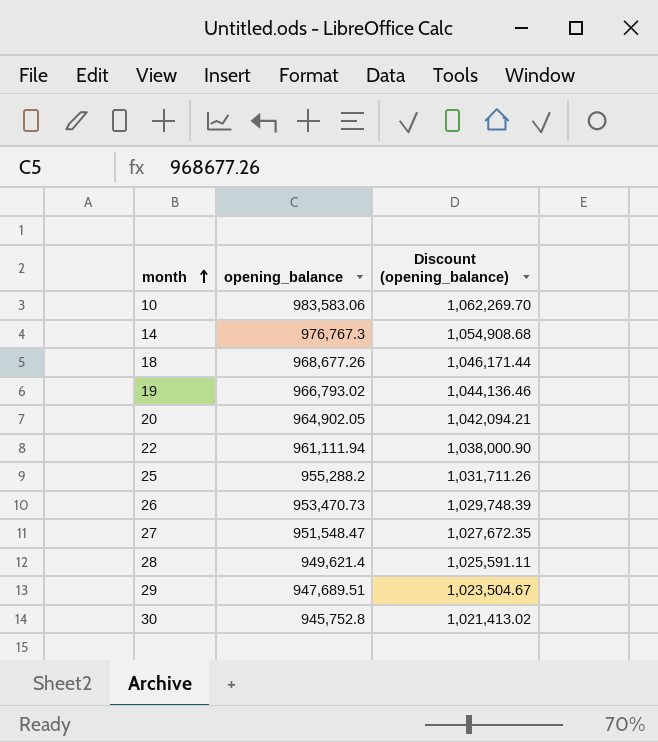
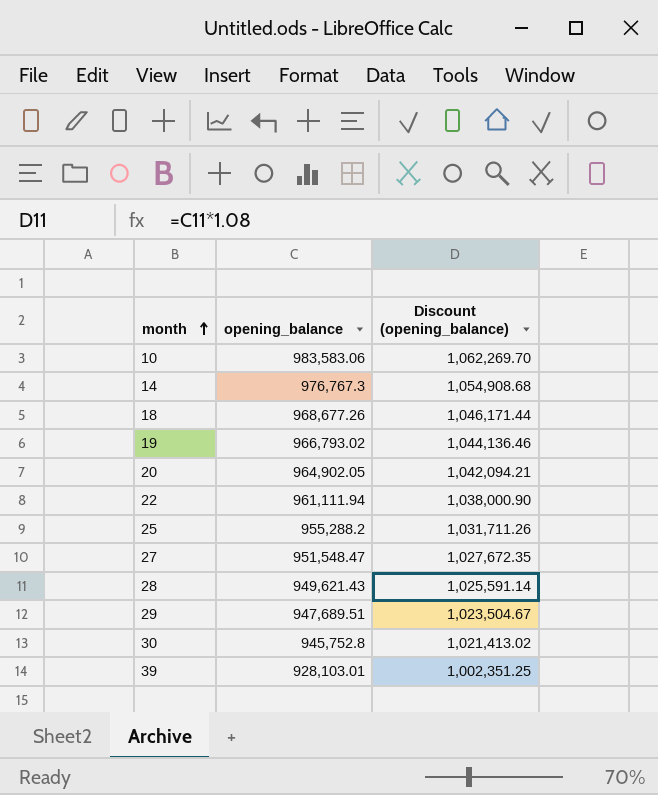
row 26: 953,470.73 | 1,029,748.39 -> none
28 | opening_balance: 949,621.4 -> 949,621.43
28 | Discount (opening_balance): 1,025,591.11 -> 1,025,591.14
row 39: none -> 928,103.01 | 1,002,351.25

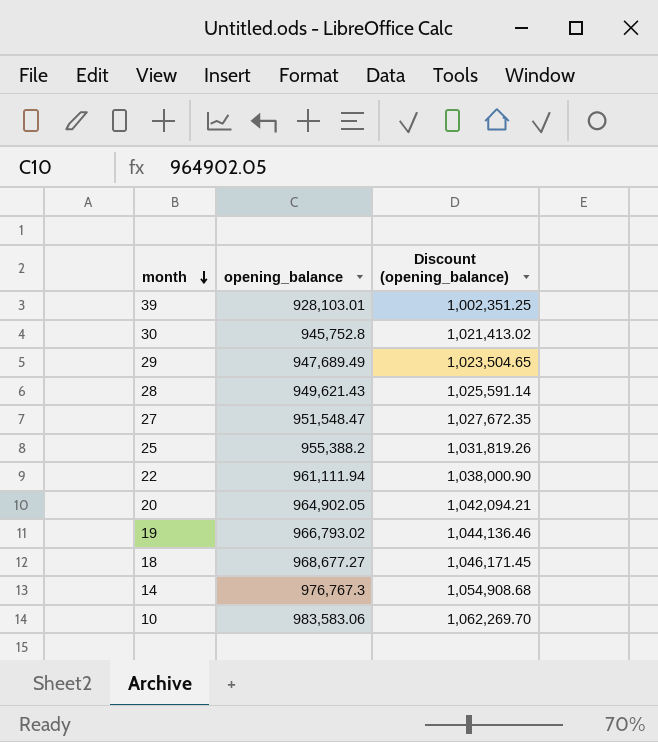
row order: month ascending -> month descending
29 | opening_balance: 947,689.51 -> 947,689.49
29 | Discount (opening_balance): 1,023,504.67 -> 1,023,504.65
25 | opening_balance: 955,288.2 -> 955,388.2
25 | Discount (opening_balance): 1,031,711.26 -> 1,031,819.26
18 | opening_balance: 968,677.26 -> 968,677.27
18 | Discount (opening_balance): 1,046,171.44 -> 1,046,171.45

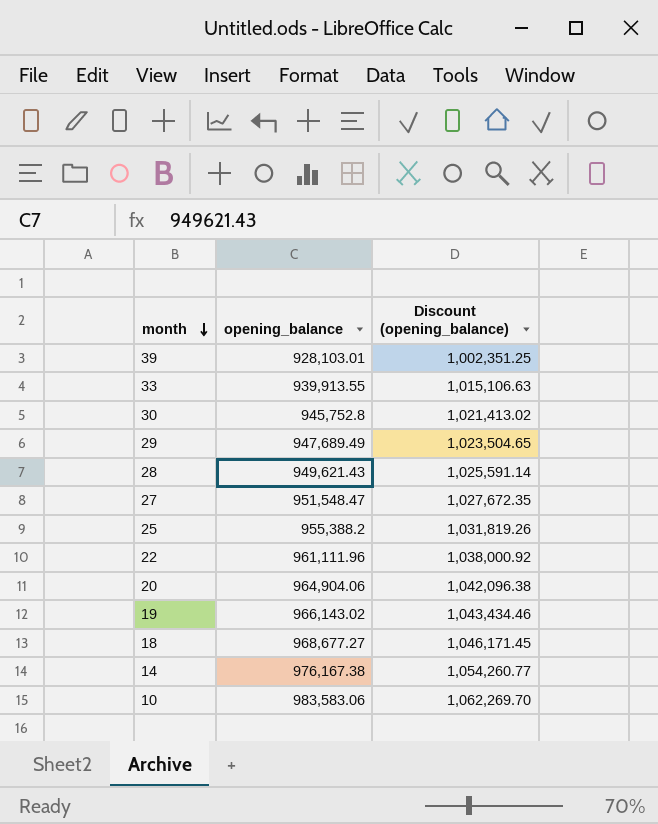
row 33: none -> 939,913.55 | 1,015,106.63
22 | opening_balance: 961,111.94 -> 961,111.96
22 | Discount (opening_balance): 1,038,000.90 -> 1,038,000.92
20 | opening_balance: 964,902.05 -> 964,904.06
20 | Discount (opening_balance): 1,042,094.21 -> 1,042,096.38
19 | opening_balance: 966,793.02 -> 966,143.02
19 | Discount (opening_balance): 1,044,136.46 -> 1,043,434.46
14 | opening_balance: 976,767.3 -> 976,167.38
14 | Discount (opening_balance): 1,054,908.68 -> 1,054,260.77

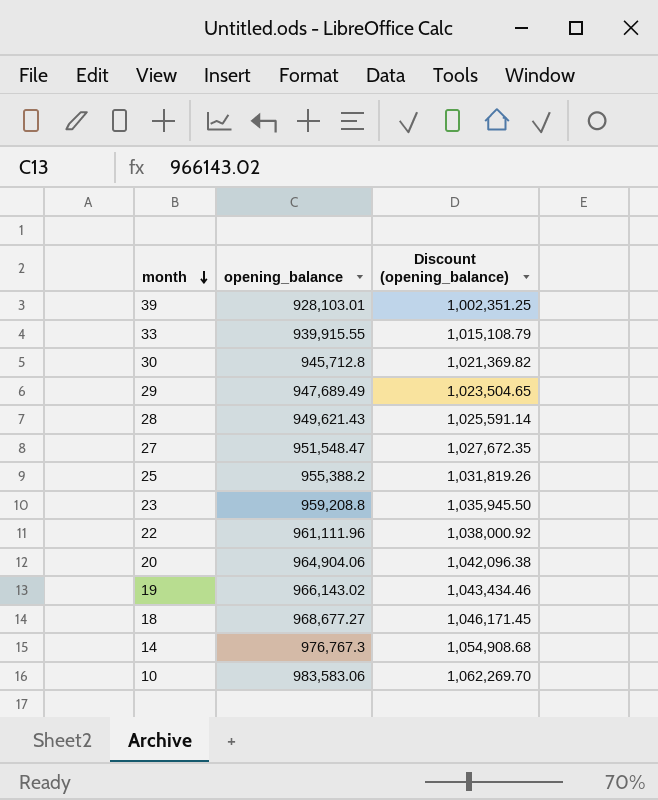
33 | opening_balance: 939,913.55 -> 939,915.55
33 | Discount (opening_balance): 1,015,106.63 -> 1,015,108.79
30 | opening_balance: 945,752.8 -> 945,712.8
30 | Discount (opening_balance): 1,021,413.02 -> 1,021,369.82
row 23: none -> 959,208.8 | 1,035,945.50
14 | opening_balance: 976,167.38 -> 976,767.3
14 | Discount (opening_balance): 1,054,260.77 -> 1,054,908.68

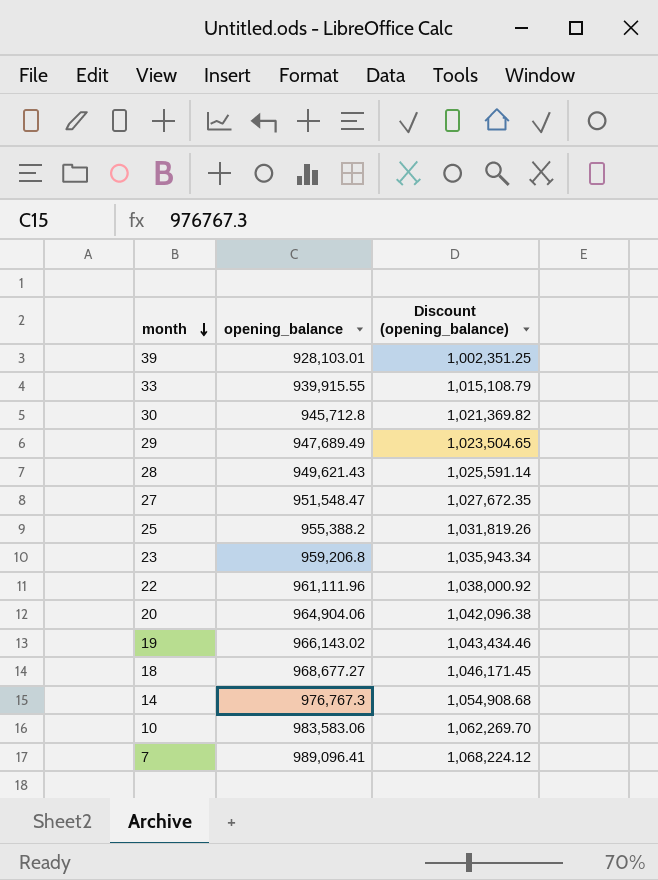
23 | opening_balance: 959,208.8 -> 959,206.8
23 | Discount (opening_balance): 1,035,945.50 -> 1,035,943.34
row 7: none -> 989,096.41 | 1,068,224.12

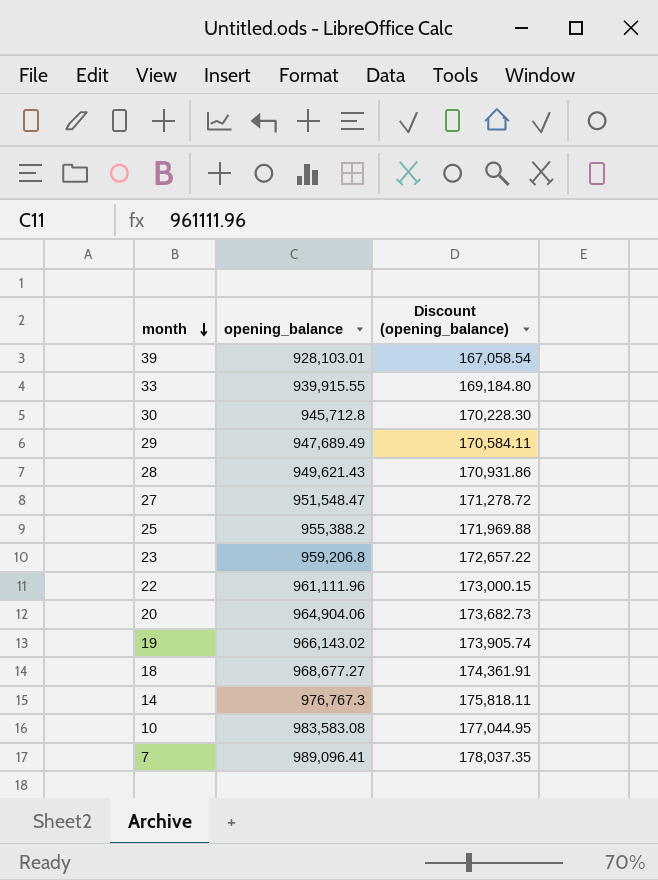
column Discount (opening_balance) | formula: [opening_balance] * 1.08 -> [opening_balance] * 0.18
10 | opening_balance: 983,583.06 -> 983,583.08

